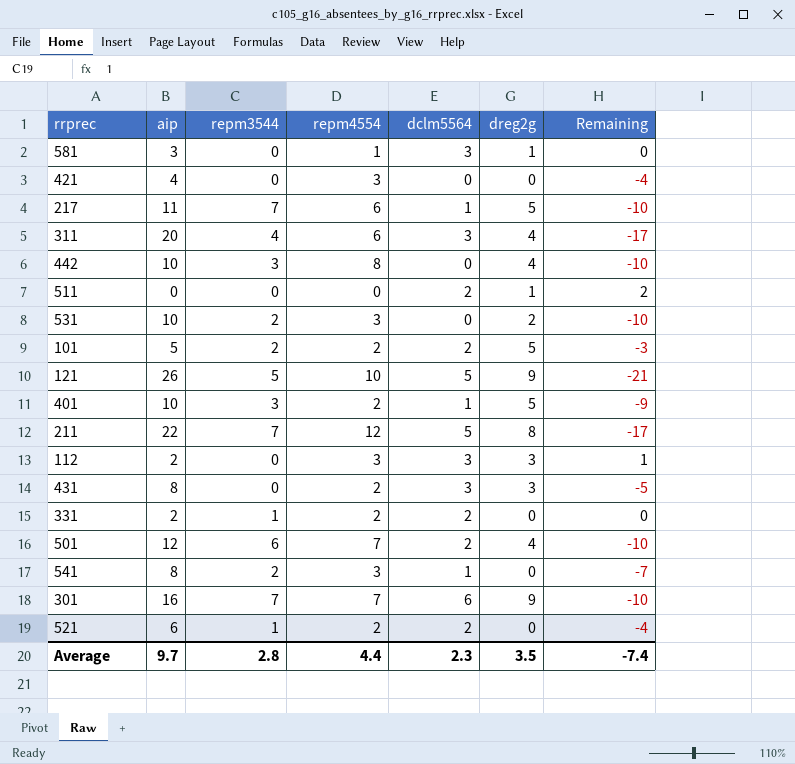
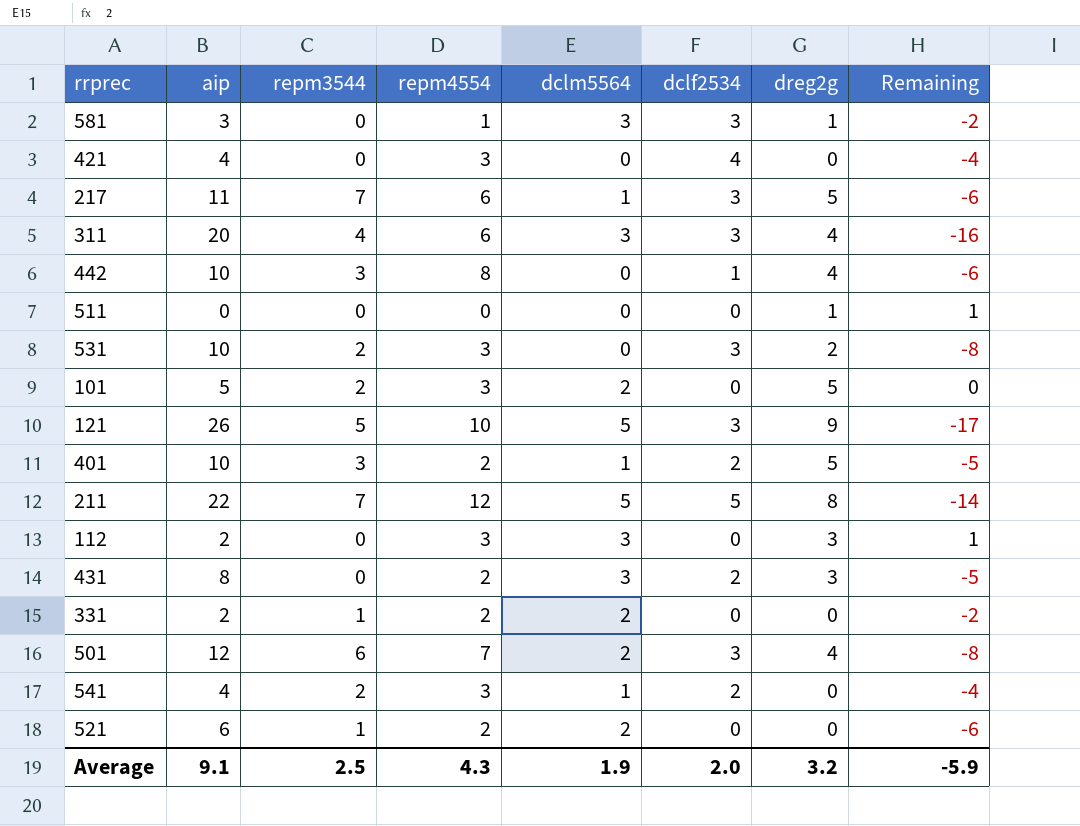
column dclf2534 | position: none -> 6
column Remaining | formula: [dclm5564] - [aip] -> [dreg2g] - [aip]
row 301: 16 | 7 | 7 | 6 | 9 | -10 -> none
511 | dclm5564: 2 -> 0
101 | repm4554: 2 -> 3
541 | aip: 8 -> 4
Average | aip: 9.7 -> 9.1
Average | repm3544: 2.8 -> 2.5
Average | repm4554: 4.4 -> 4.3
Average | dclm5564: 2.3 -> 1.9
Average | dreg2g: 3.5 -> 3.2
Average | Remaining: -7.4 -> -5.9

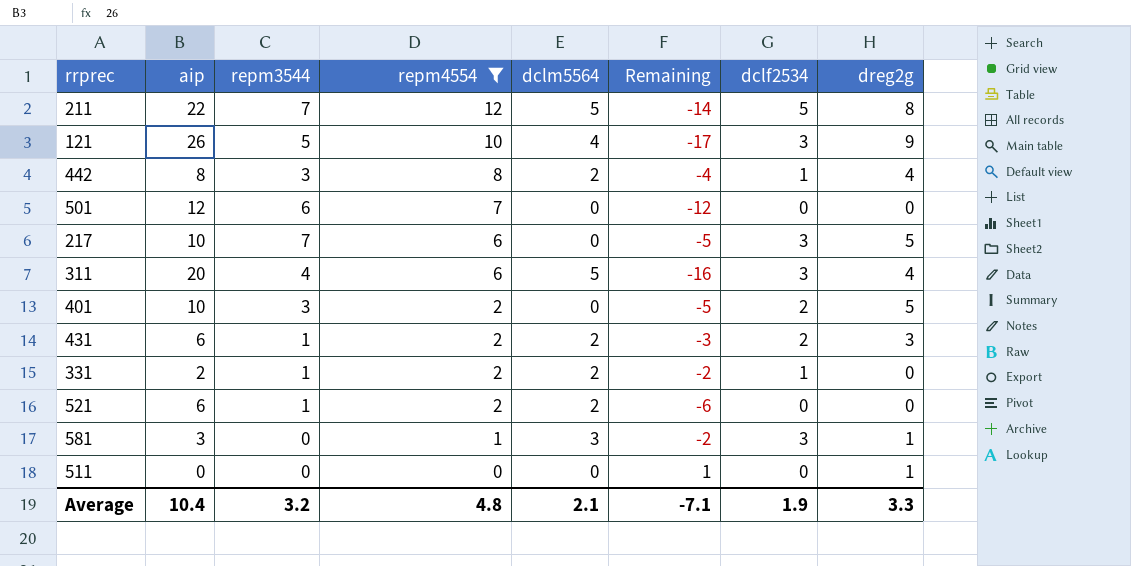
filter: none -> repm4554 != 3
row order: none -> repm4554 descending
column Remaining | position: 8 -> 6
121 | dclm5564: 5 -> 4
442 | aip: 10 -> 8
442 | dclm5564: 0 -> 2
442 | Remaining: -6 -> -4
501 | dclm5564: 2 -> 0
501 | Remaining: -8 -> -12
501 | dclf2534: 3 -> 0
501 | dreg2g: 4 -> 0
217 | aip: 11 -> 10
217 | dclm5564: 1 -> 0
217 | Remaining: -6 -> -5
311 | dclm5564: 3 -> 5
401 | dclm5564: 1 -> 0
431 | aip: 8 -> 6
431 | repm3544: 0 -> 1
431 | dclm5564: 3 -> 2
431 | Remaining: -5 -> -3
331 | dclf2534: 0 -> 1
Average | aip: 9.1 -> 10.4
Average | repm3544: 2.5 -> 3.2
Average | repm4554: 4.3 -> 4.8
Average | dclm5564: 1.9 -> 2.1
Average | Remaining: -5.9 -> -7.1
Average | dclf2534: 2.0 -> 1.9
Average | dreg2g: 3.2 -> 3.3

